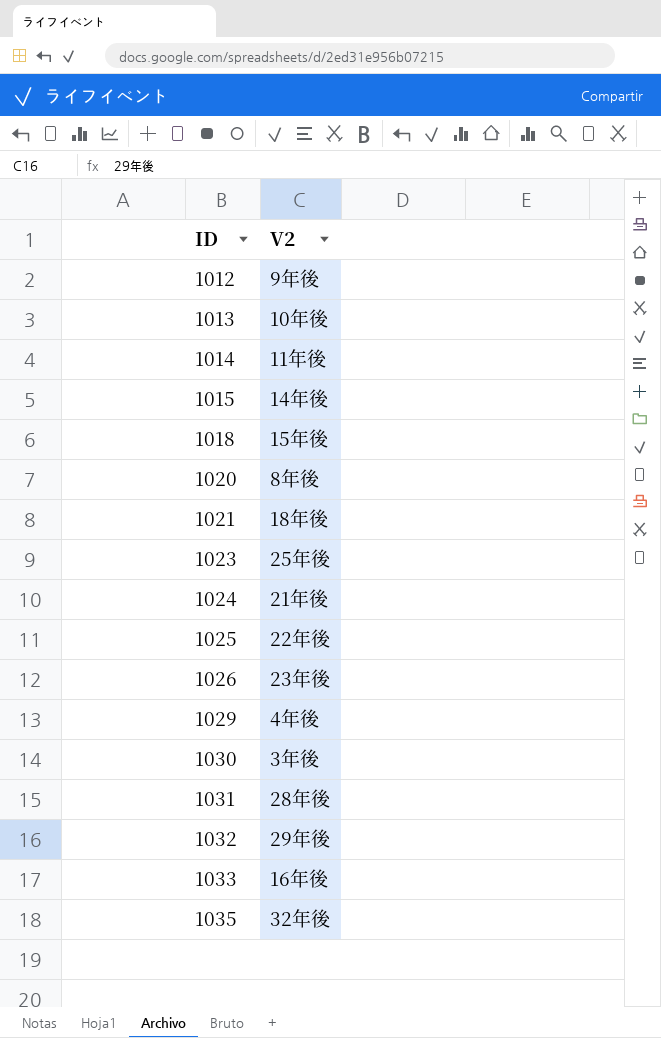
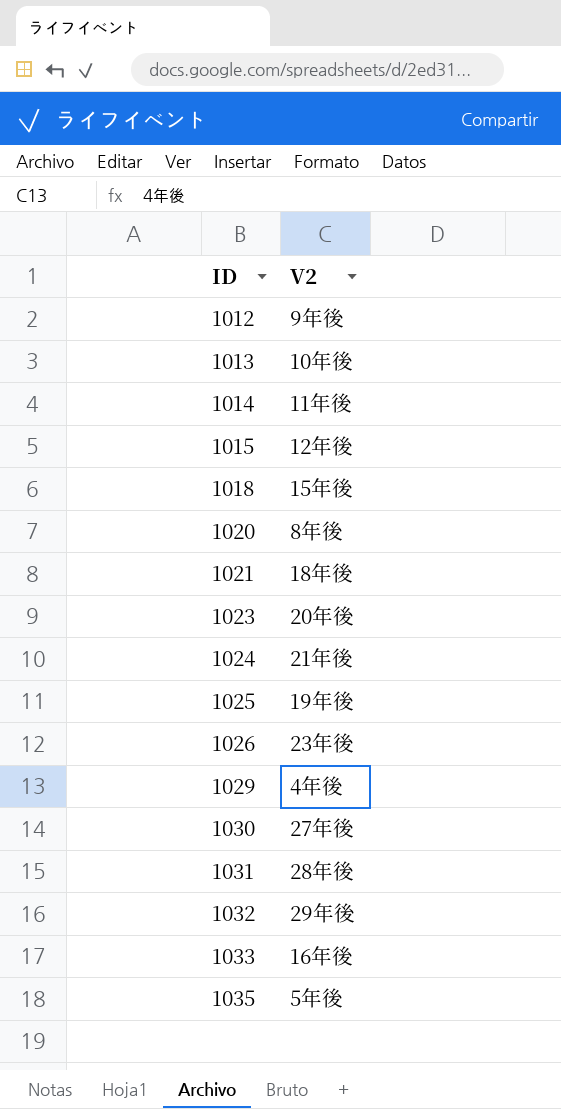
1015 | V2: 14年後 -> 12年後
1023 | V2: 25年後 -> 20年後
1025 | V2: 22年後 -> 19年後
1030 | V2: 3年後 -> 27年後
1035 | V2: 32年後 -> 5年後

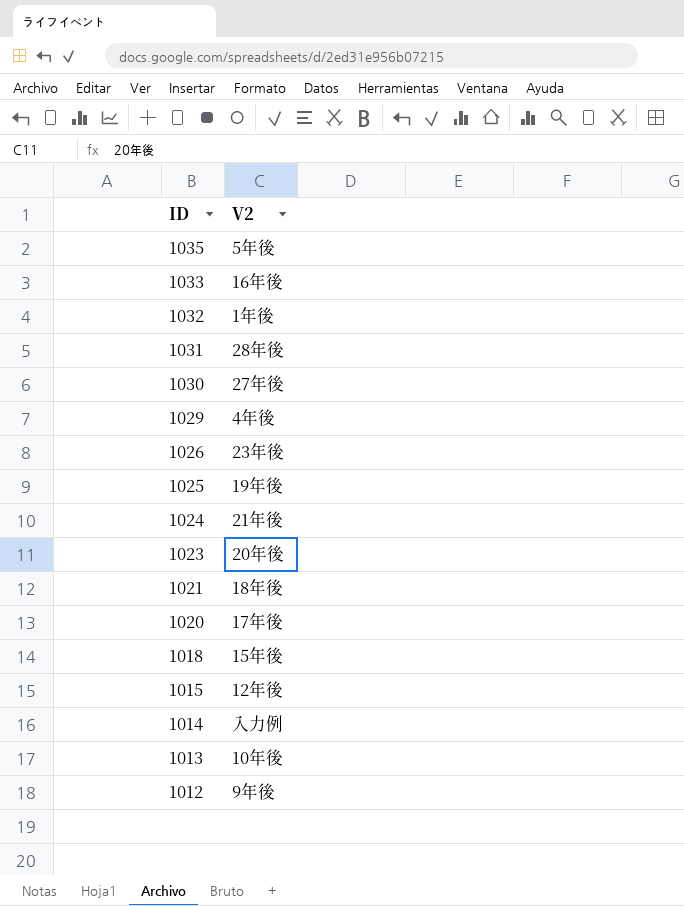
row order: ID ascending -> ID descending
1032 | V2: 29年後 -> 1年後
1020 | V2: 8年後 -> 17年後
1014 | V2: 11年後 -> 入力例

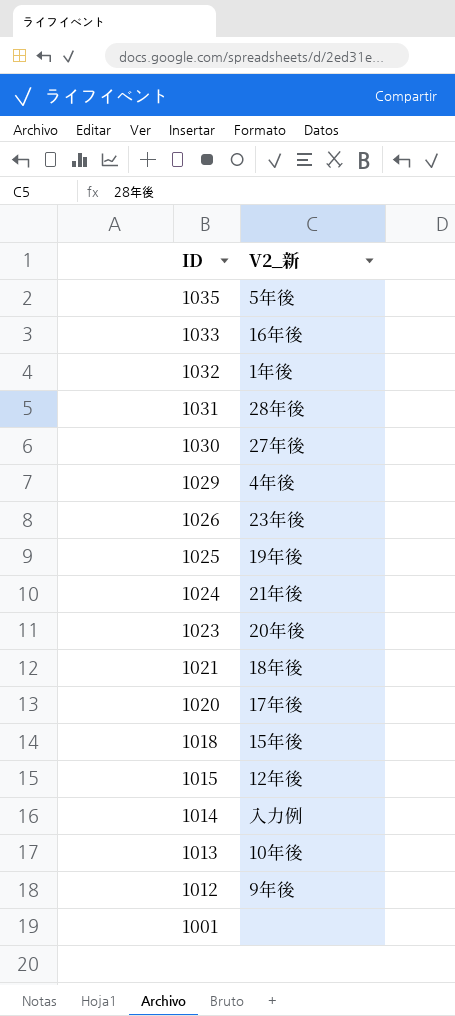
column name: V2 -> V2_新
row 1001: none -> none

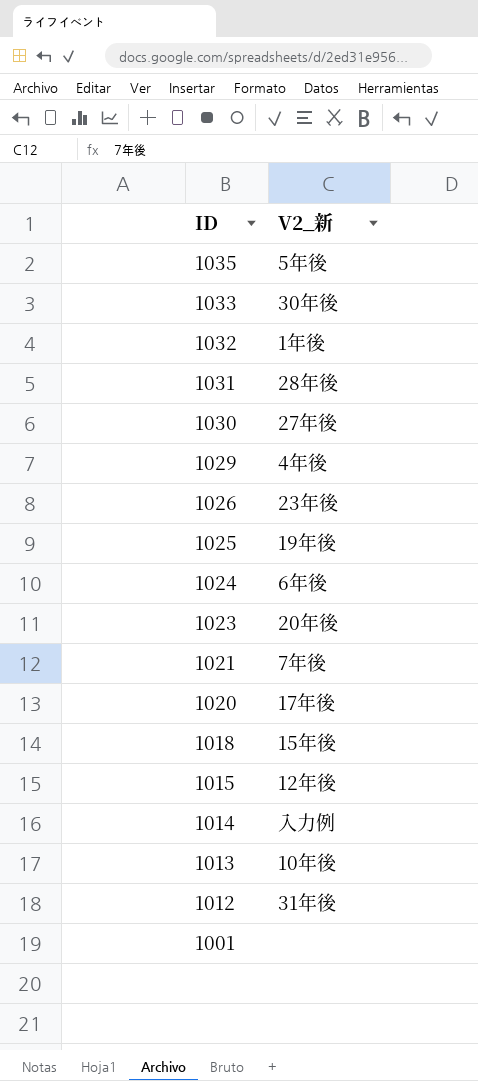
1033 | V2_新: 16年後 -> 30年後
1024 | V2_新: 21年後 -> 6年後
1021 | V2_新: 18年後 -> 7年後
1012 | V2_新: 9年後 -> 31年後

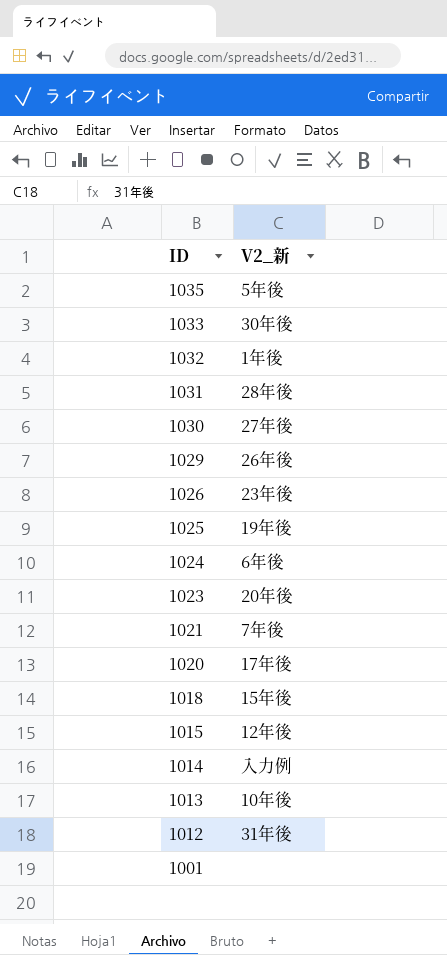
1029 | V2_新: 4年後 -> 26年後

